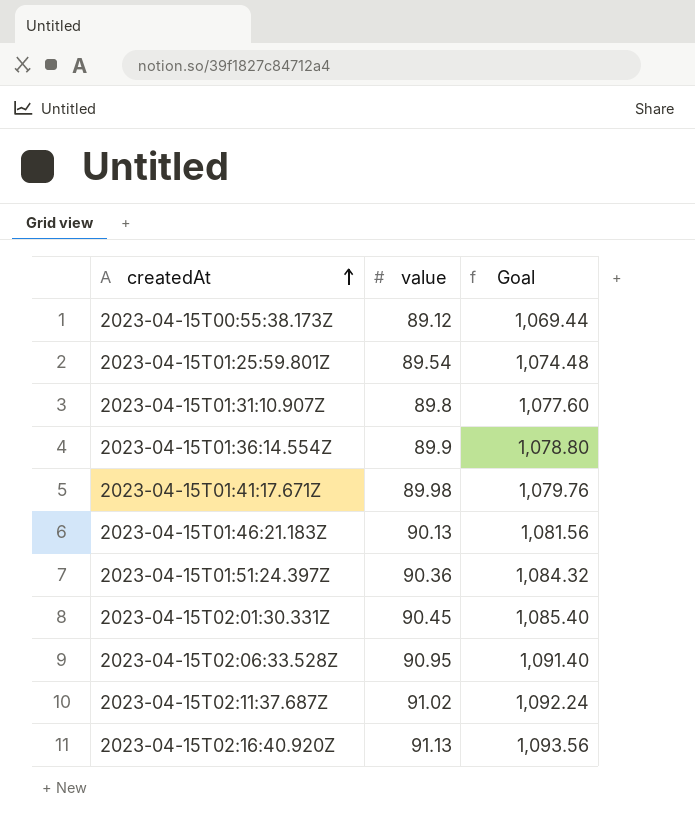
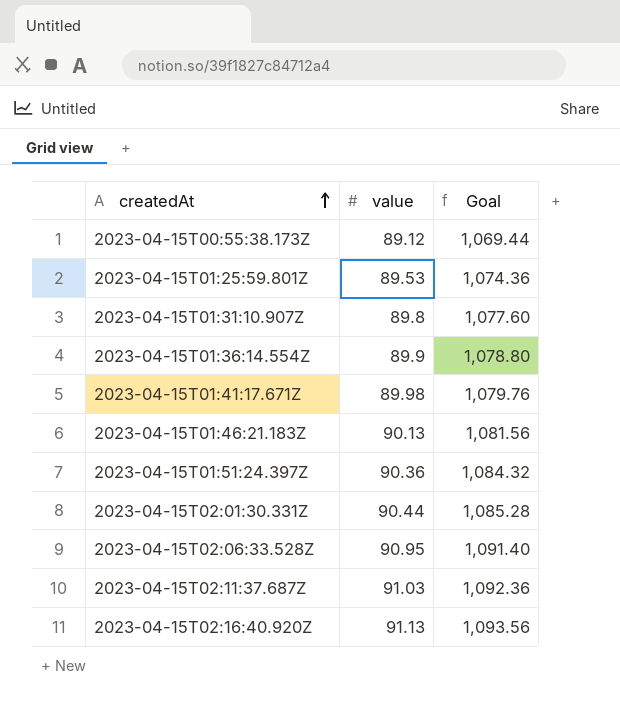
2023-04-15T01:25:59.801Z | value: 89.54 -> 89.53
2023-04-15T01:25:59.801Z | Goal: 1,074.48 -> 1,074.36
2023-04-15T02:01:30.331Z | value: 90.45 -> 90.44
2023-04-15T02:01:30.331Z | Goal: 1,085.40 -> 1,085.28
2023-04-15T02:11:37.687Z | value: 91.02 -> 91.03
2023-04-15T02:11:37.687Z | Goal: 1,092.24 -> 1,092.36

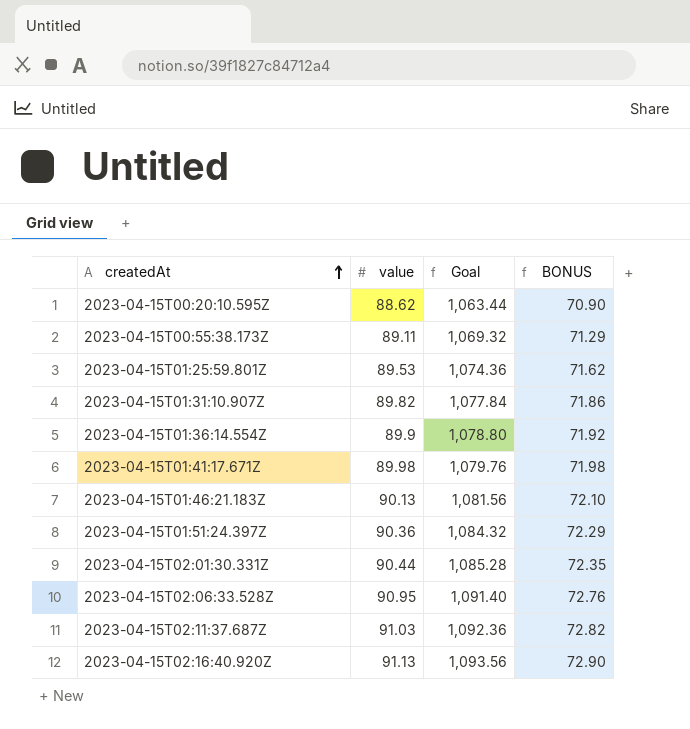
column BONUS | formula: none -> [value] * 0.8
row 2023-04-15T00:20:10.595Z: none -> 88.62 | 1,063.44 | 70.90
2023-04-15T00:55:38.173Z | value: 89.12 -> 89.11
2023-04-15T00:55:38.173Z | Goal: 1,069.44 -> 1,069.32
2023-04-15T01:31:10.907Z | value: 89.8 -> 89.82
2023-04-15T01:31:10.907Z | Goal: 1,077.60 -> 1,077.84

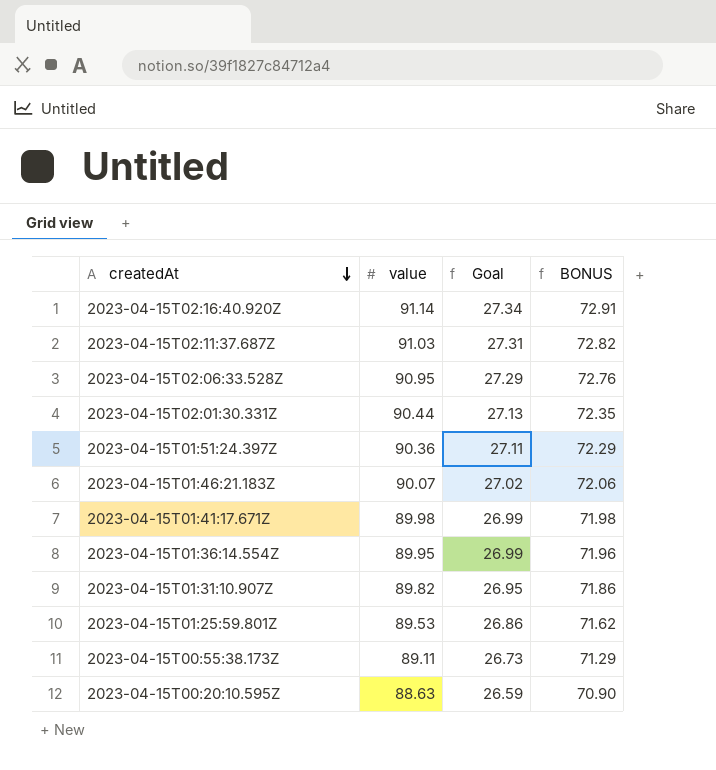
row order: createdAt ascending -> createdAt descending
column Goal | formula: [value] * 12 -> [value] * 0.3
2023-04-15T02:16:40.920Z | value: 91.13 -> 91.14
2023-04-15T02:16:40.920Z | BONUS: 72.90 -> 72.91
2023-04-15T01:46:21.183Z | value: 90.13 -> 90.07
2023-04-15T01:46:21.183Z | BONUS: 72.10 -> 72.06
2023-04-15T01:36:14.554Z | value: 89.9 -> 89.95
2023-04-15T01:36:14.554Z | BONUS: 71.92 -> 71.96
2023-04-15T00:20:10.595Z | value: 88.62 -> 88.63

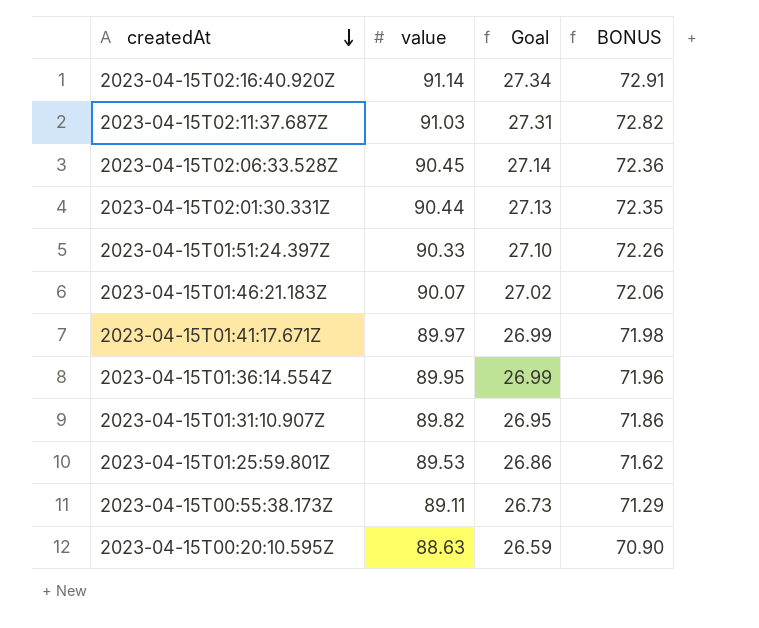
2023-04-15T02:06:33.528Z | value: 90.95 -> 90.45
2023-04-15T02:06:33.528Z | Goal: 27.29 -> 27.14
2023-04-15T02:06:33.528Z | BONUS: 72.76 -> 72.36
2023-04-15T01:51:24.397Z | value: 90.36 -> 90.33
2023-04-15T01:51:24.397Z | Goal: 27.11 -> 27.10
2023-04-15T01:51:24.397Z | BONUS: 72.29 -> 72.26
2023-04-15T01:41:17.671Z | value: 89.98 -> 89.97

